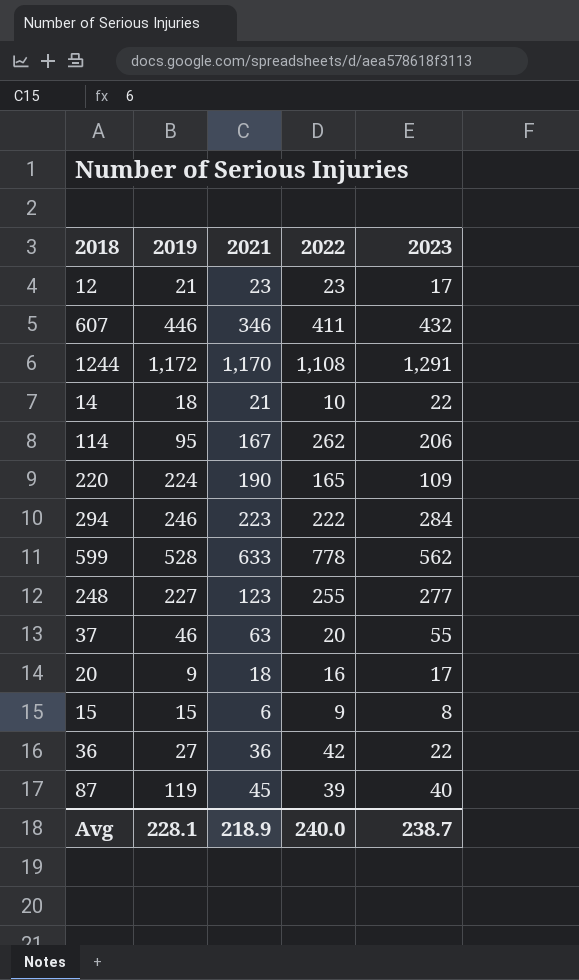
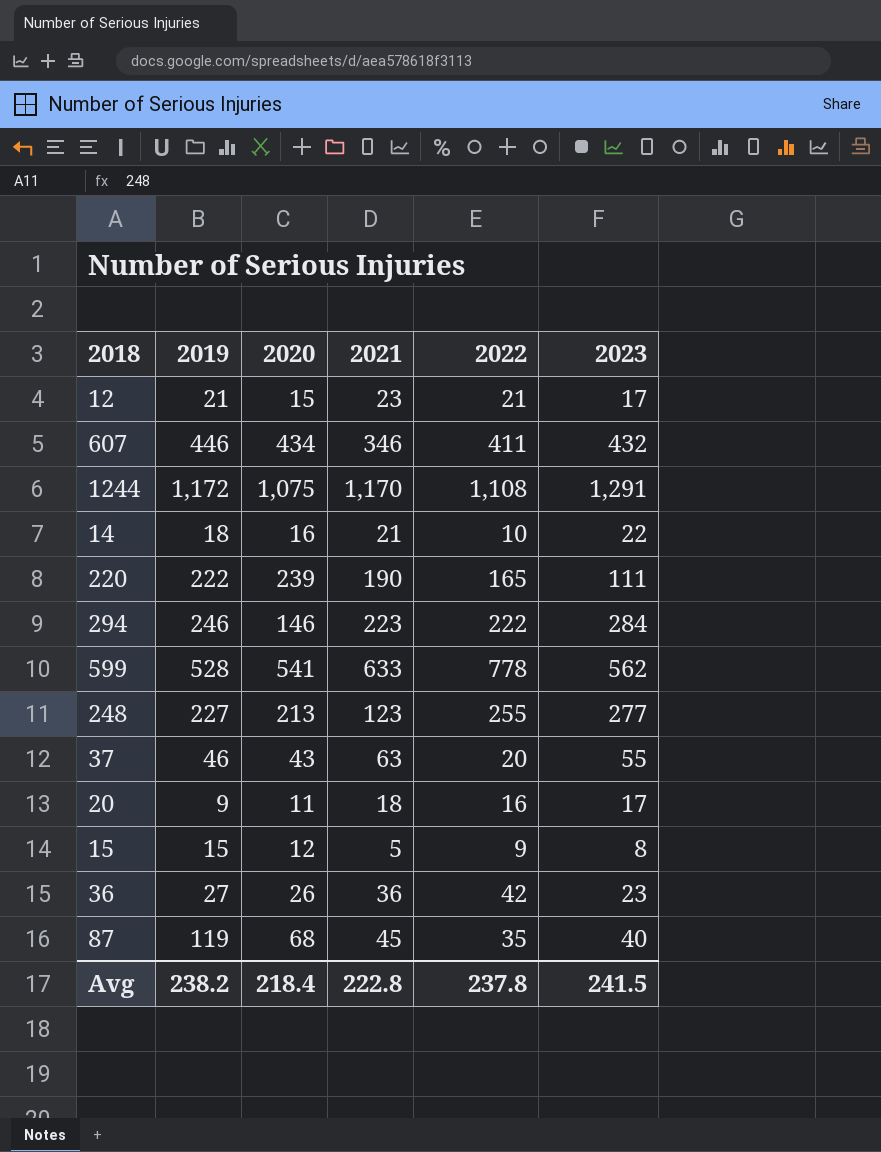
column 2020 | position: none -> 3
row 114: 95 | 167 | 262 | 206 -> none
12 | 2022: 23 -> 21
220 | 2019: 224 -> 222
220 | 2023: 109 -> 111
15 | 2021: 6 -> 5
36 | 2023: 22 -> 23
87 | 2022: 39 -> 35
Avg | 2019: 228.1 -> 238.2
Avg | 2021: 218.9 -> 222.8
Avg | 2022: 240.0 -> 237.8
Avg | 2023: 238.7 -> 241.5

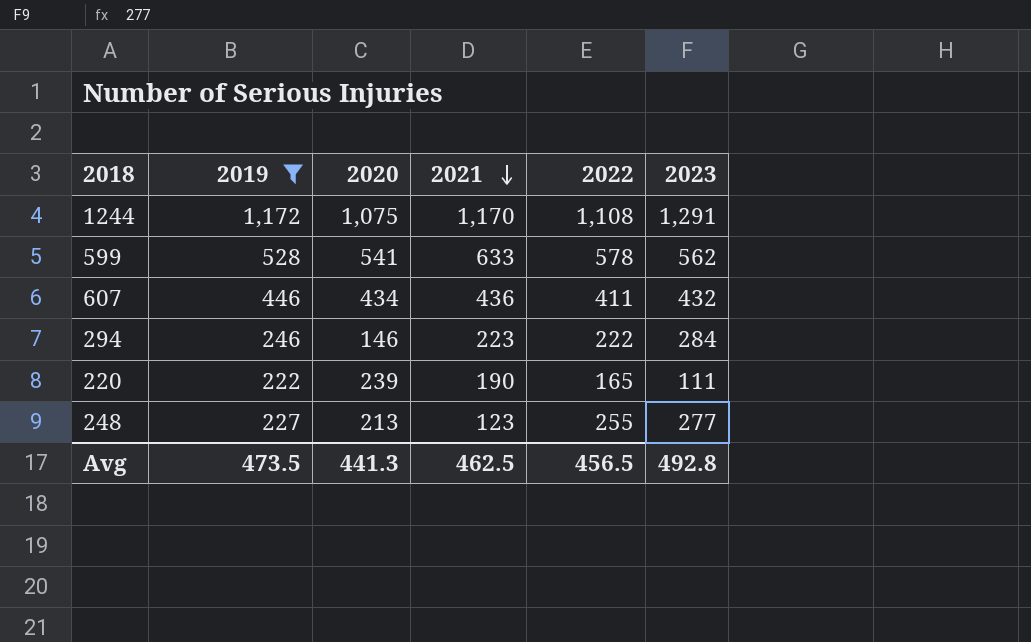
filter: none -> 2019 >= 222
row order: none -> 2021 descending
599 | 2022: 778 -> 578
607 | 2021: 346 -> 436
Avg | 2019: 238.2 -> 473.5
Avg | 2020: 218.4 -> 441.3
Avg | 2021: 222.8 -> 462.5
Avg | 2022: 237.8 -> 456.5
Avg | 2023: 241.5 -> 492.8

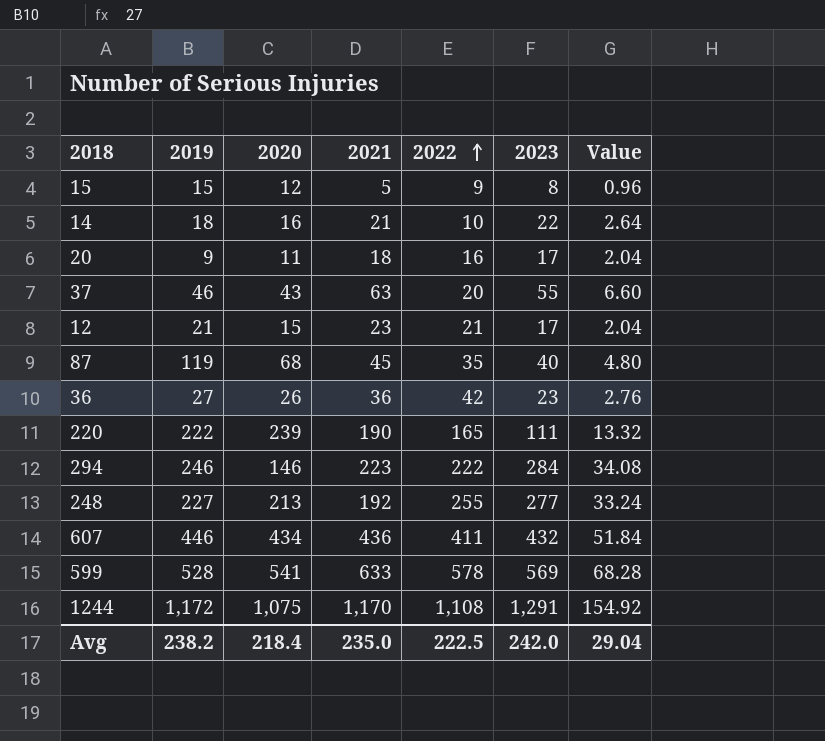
filter: 2019 >= 222 -> none
row order: 2021 descending -> 2022 ascending
column Value | formula: none -> [2023] * 0.12
248 | 2021: 123 -> 192
599 | 2023: 562 -> 569
Avg | 2019: 473.5 -> 238.2
Avg | 2020: 441.3 -> 218.4
Avg | 2021: 462.5 -> 235.0
Avg | 2022: 456.5 -> 222.5
Avg | 2023: 492.8 -> 242.0

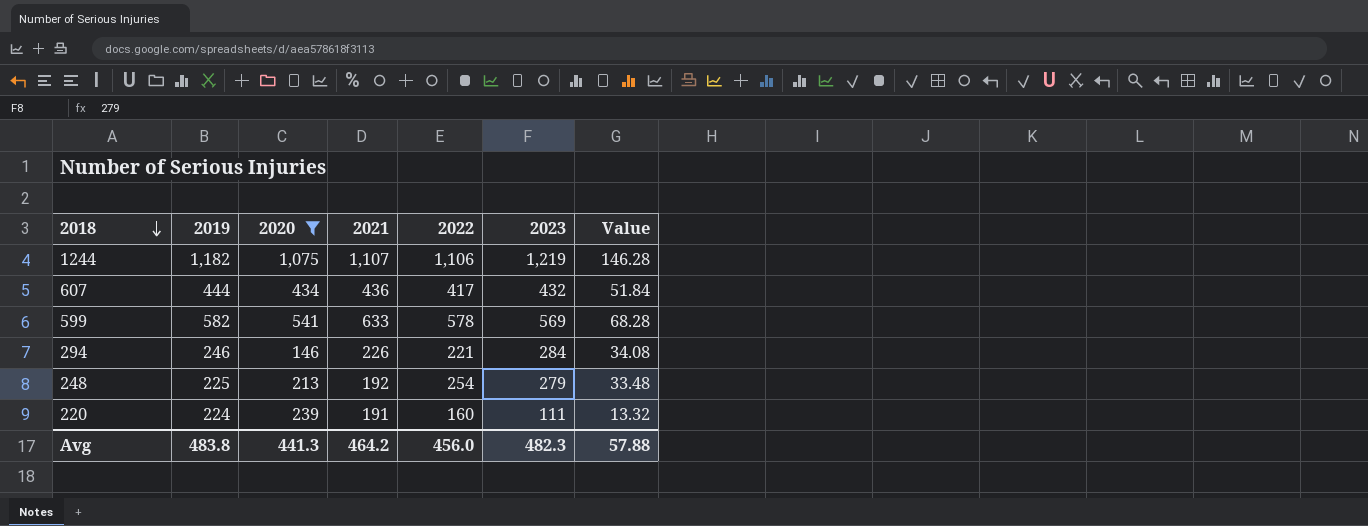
filter: none -> 2020 >= 146
row order: 2022 ascending -> 2018 descending
1244 | 2019: 1,172 -> 1,182
1244 | 2021: 1,170 -> 1,107
1244 | 2022: 1,108 -> 1,106
1244 | 2023: 1,291 -> 1,219
1244 | Value: 154.92 -> 146.28
607 | 2019: 446 -> 444
607 | 2022: 411 -> 417
599 | 2019: 528 -> 582
294 | 2021: 223 -> 226
294 | 2022: 222 -> 221
248 | 2019: 227 -> 225
248 | 2022: 255 -> 254
248 | 2023: 277 -> 279
248 | Value: 33.24 -> 33.48
220 | 2019: 222 -> 224
220 | 2021: 190 -> 191
220 | 2022: 165 -> 160
Avg | 2019: 238.2 -> 483.8
Avg | 2020: 218.4 -> 441.3
Avg | 2021: 235.0 -> 464.2
Avg | 2022: 222.5 -> 456.0
Avg | 2023: 242.0 -> 482.3
Avg | Value: 29.04 -> 57.88

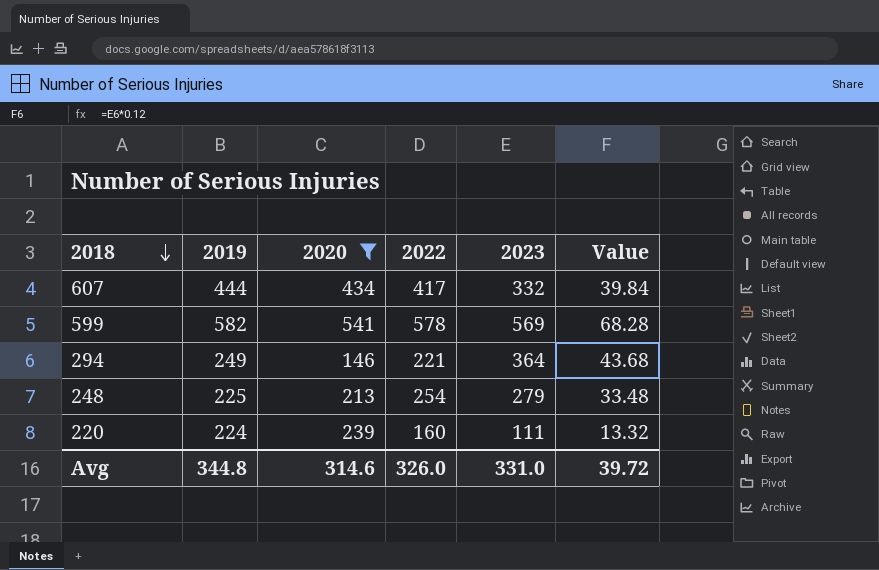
column 2021 | position: 4 -> none
row 1244: 1,182 | 1,075 | 1,107 | 1,106 | 1,219 | 146.28 -> none
607 | 2023: 432 -> 332
607 | Value: 51.84 -> 39.84
294 | 2019: 246 -> 249
294 | 2023: 284 -> 364
294 | Value: 34.08 -> 43.68
Avg | 2019: 483.8 -> 344.8
Avg | 2020: 441.3 -> 314.6
Avg | 2022: 456.0 -> 326.0
Avg | 2023: 482.3 -> 331.0
Avg | Value: 57.88 -> 39.72

